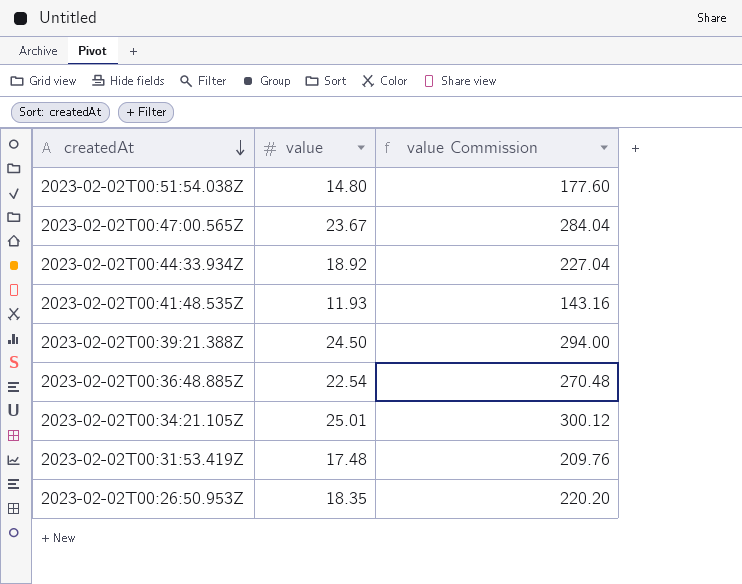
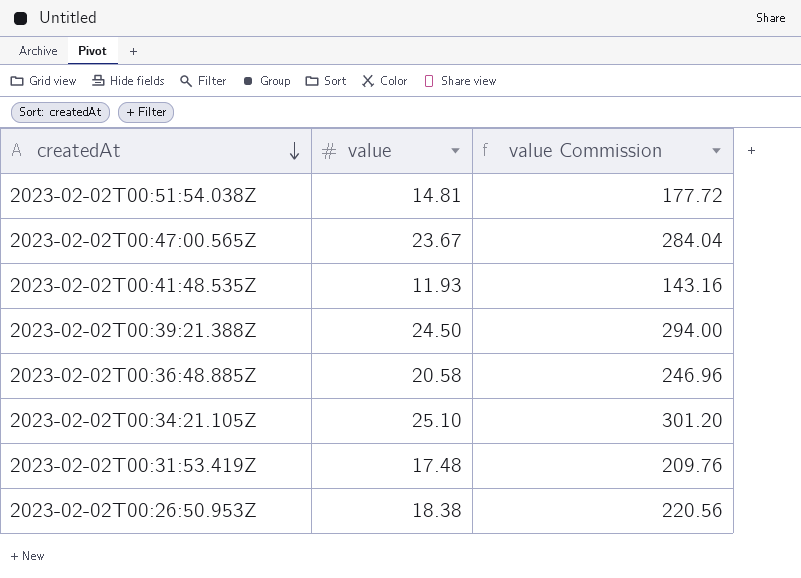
row 2023-02-02T00:44:33.934Z: 18.92 | 227.04 -> none
2023-02-02T00:51:54.038Z | value: 14.80 -> 14.81
2023-02-02T00:51:54.038Z | value Commission: 177.60 -> 177.72
2023-02-02T00:36:48.885Z | value: 22.54 -> 20.58
2023-02-02T00:36:48.885Z | value Commission: 270.48 -> 246.96
2023-02-02T00:34:21.105Z | value: 25.01 -> 25.10
2023-02-02T00:34:21.105Z | value Commission: 300.12 -> 301.20
2023-02-02T00:26:50.953Z | value: 18.35 -> 18.38
2023-02-02T00:26:50.953Z | value Commission: 220.20 -> 220.56

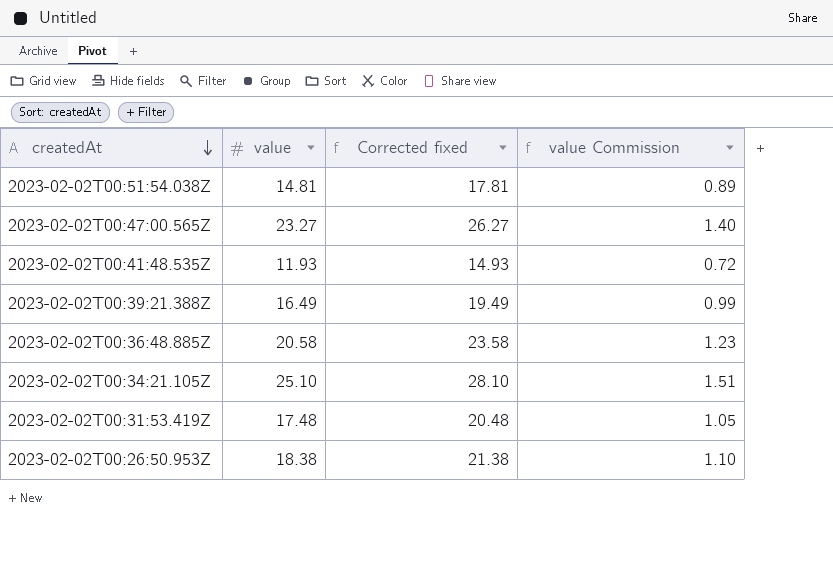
column Corrected fixed | formula: none -> [value] + 3
column value Commission | formula: [value] * 12 -> [value] * 0.06
2023-02-02T00:47:00.565Z | value: 23.67 -> 23.27
2023-02-02T00:39:21.388Z | value: 24.50 -> 16.49

